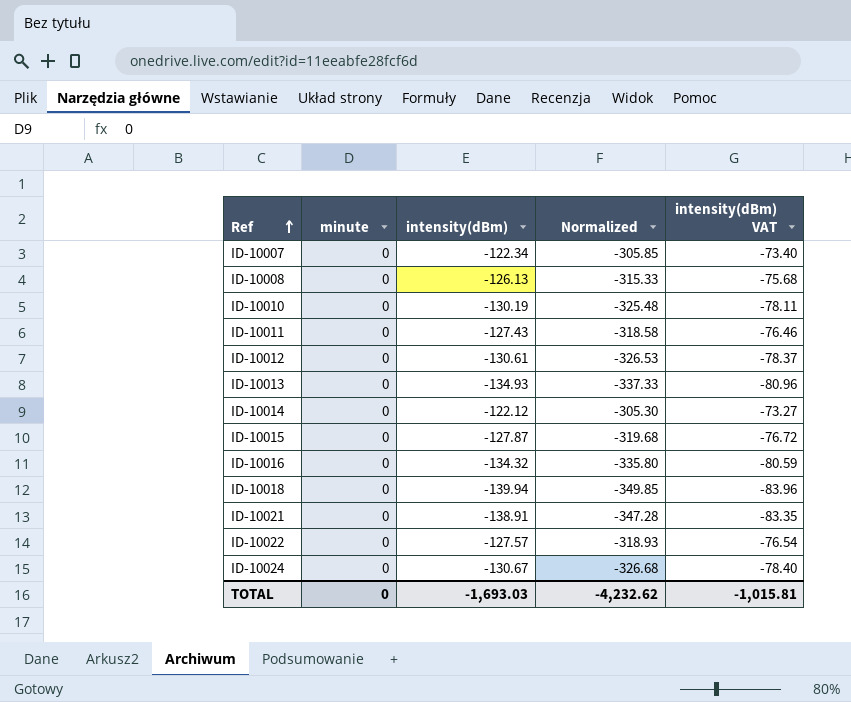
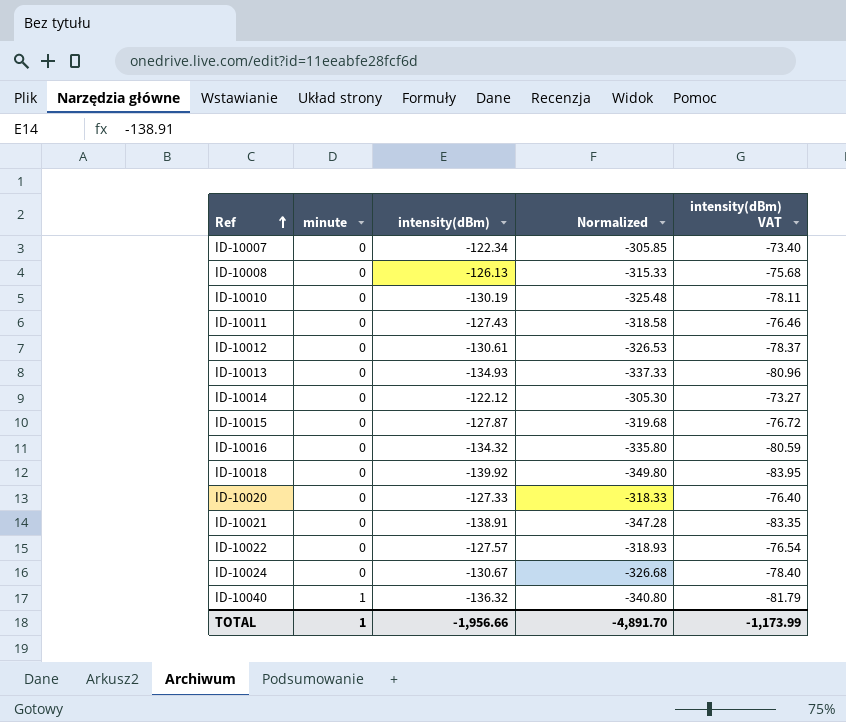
ID-10018 | intensity(dBm): -139.94 -> -139.92
ID-10018 | Normalized: -349.85 -> -349.80
ID-10018 | intensity(dBm) VAT: -83.96 -> -83.95
row ID-10020: none -> 0 | -127.33 | -318.33 | -76.40
row ID-10040: none -> 1 | -136.32 | -340.80 | -81.79
TOTAL | minute: 0 -> 1
TOTAL | intensity(dBm): -1,693.03 -> -1,956.66
TOTAL | Normalized: -4,232.62 -> -4,891.70
TOTAL | intensity(dBm) VAT: -1,015.81 -> -1,173.99

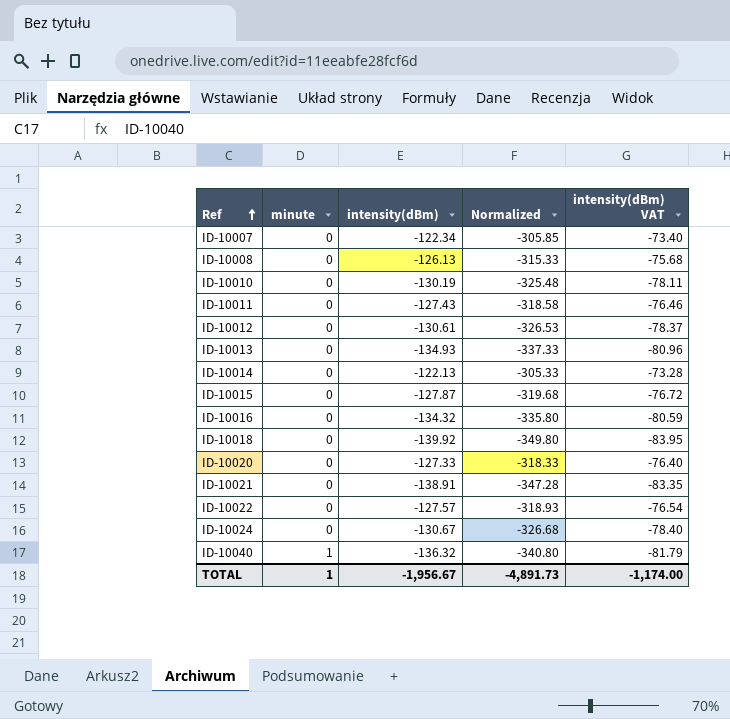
ID-10014 | intensity(dBm): -122.12 -> -122.13
ID-10014 | Normalized: -305.30 -> -305.33
ID-10014 | intensity(dBm) VAT: -73.27 -> -73.28
TOTAL | intensity(dBm): -1,956.66 -> -1,956.67
TOTAL | Normalized: -4,891.70 -> -4,891.73
TOTAL | intensity(dBm) VAT: -1,173.99 -> -1,174.00

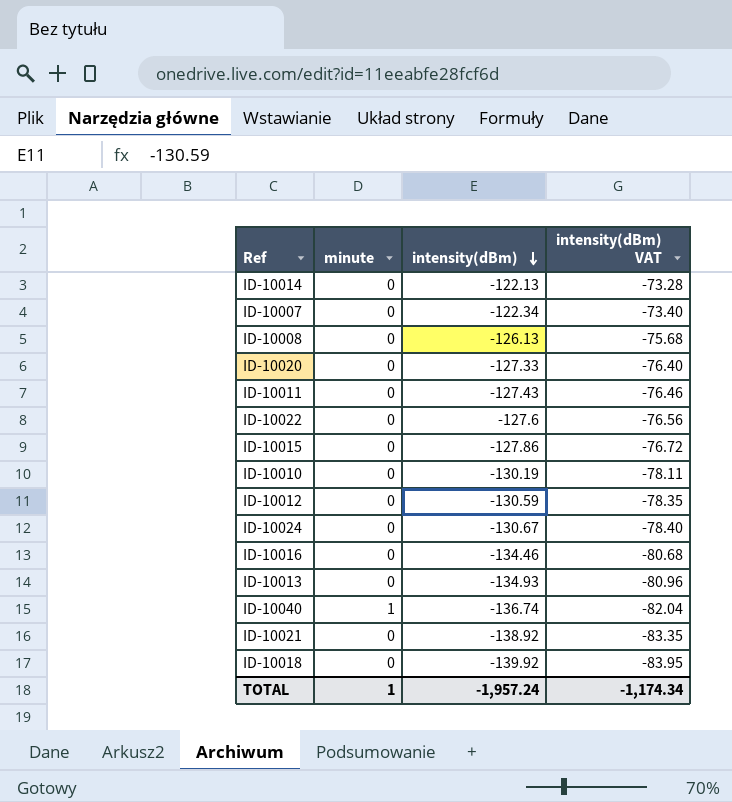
row order: Ref ascending -> intensity(dBm) descending
column Normalized | formula: [intensity(dBm)] * 2.5 -> none
ID-10022 | intensity(dBm): -127.57 -> -127.6
ID-10022 | intensity(dBm) VAT: -76.54 -> -76.56
ID-10015 | intensity(dBm): -127.87 -> -127.86
ID-10012 | intensity(dBm): -130.61 -> -130.59
ID-10012 | intensity(dBm) VAT: -78.37 -> -78.35
ID-10016 | intensity(dBm): -134.32 -> -134.46
ID-10016 | intensity(dBm) VAT: -80.59 -> -80.68
ID-10040 | intensity(dBm): -136.32 -> -136.74
ID-10040 | intensity(dBm) VAT: -81.79 -> -82.04
ID-10021 | intensity(dBm): -138.91 -> -138.92
TOTAL | intensity(dBm): -1,956.67 -> -1,957.24
TOTAL | intensity(dBm) VAT: -1,174.00 -> -1,174.34

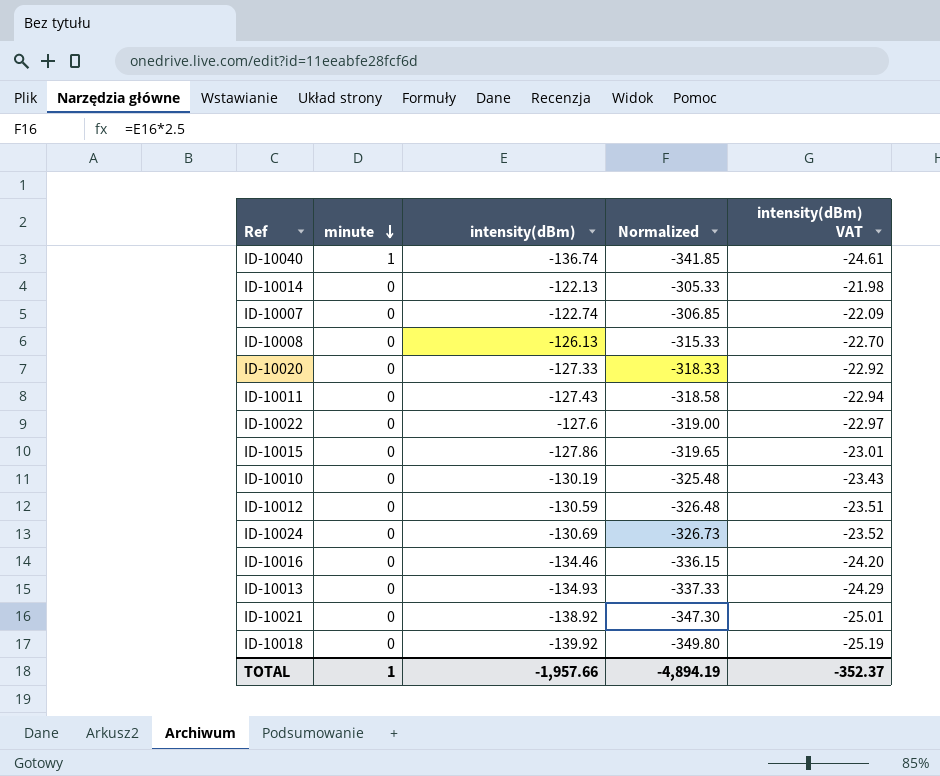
row order: intensity(dBm) descending -> minute descending
column Normalized | formula: none -> [intensity(dBm)] * 2.5
column intensity(dBm) VAT | formula: [intensity(dBm)] * 0.6 -> [intensity(dBm)] * 0.18
ID-10007 | intensity(dBm): -122.34 -> -122.74
ID-10024 | intensity(dBm): -130.67 -> -130.69
TOTAL | intensity(dBm): -1,957.24 -> -1,957.66
TOTAL | intensity(dBm) VAT: -1,174.34 -> -352.37

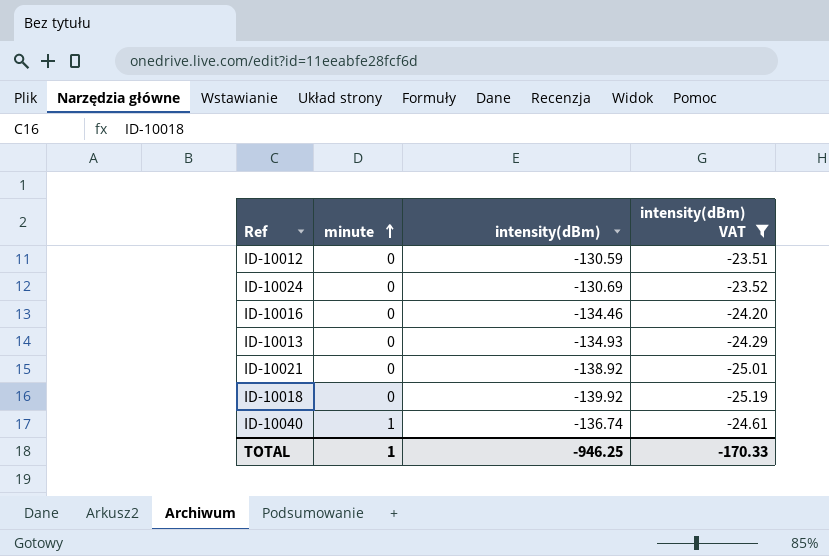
filter: none -> intensity(dBm) VAT <= -23.51
row order: minute descending -> minute ascending
column Normalized | formula: [intensity(dBm)] * 2.5 -> none
TOTAL | intensity(dBm): -1,957.66 -> -946.25
TOTAL | intensity(dBm) VAT: -352.37 -> -170.33

